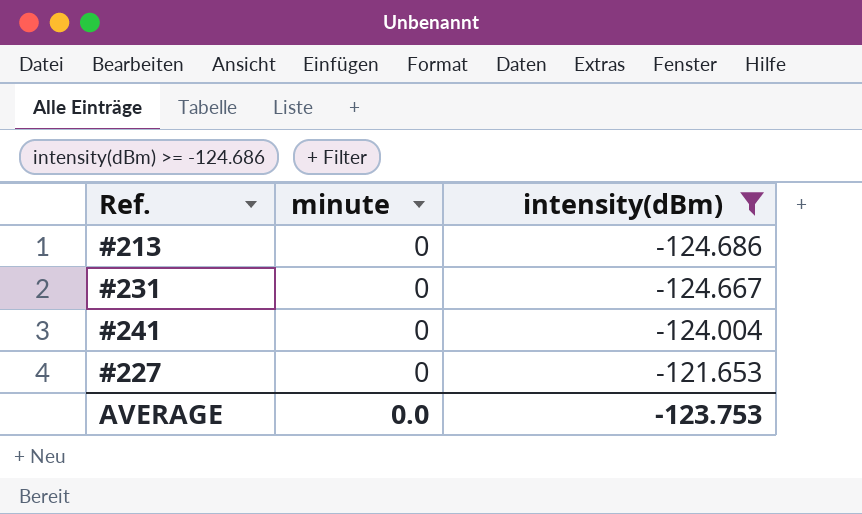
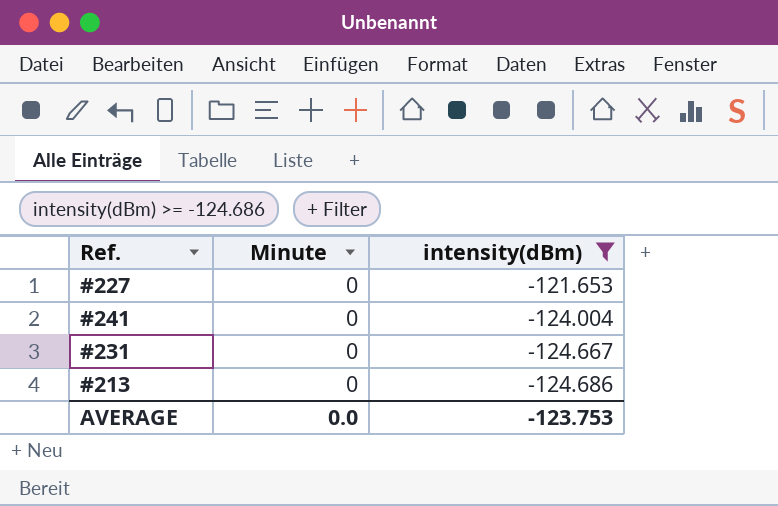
row order: intensity(dBm) ascending -> intensity(dBm) descending
column name: minute -> Minute

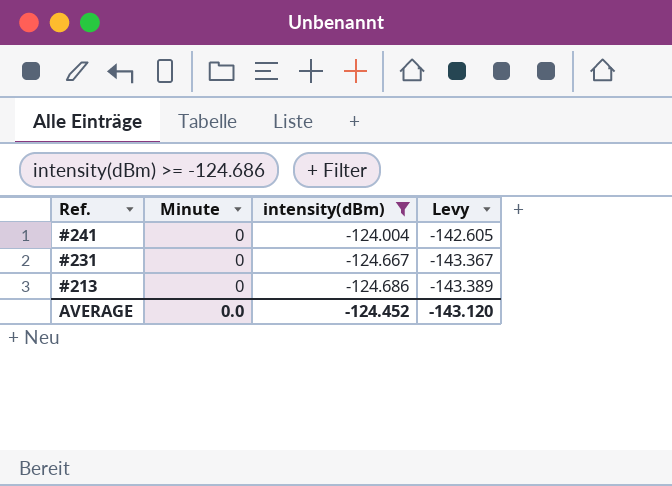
column Levy | formula: none -> [intensity(dBm)] * 1.15
row #227: 0 | -121.653 -> none
AVERAGE | intensity(dBm): -123.753 -> -124.452

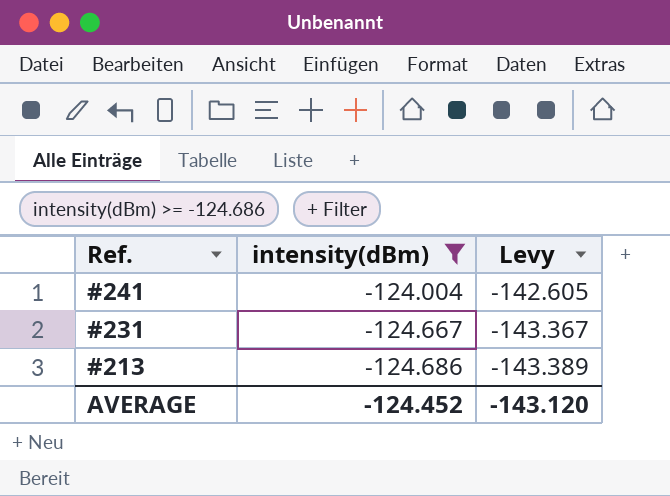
column Minute | position: 2 -> none

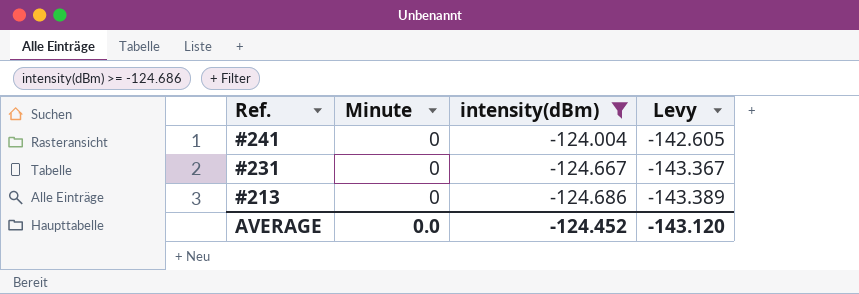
column Minute | position: none -> 2

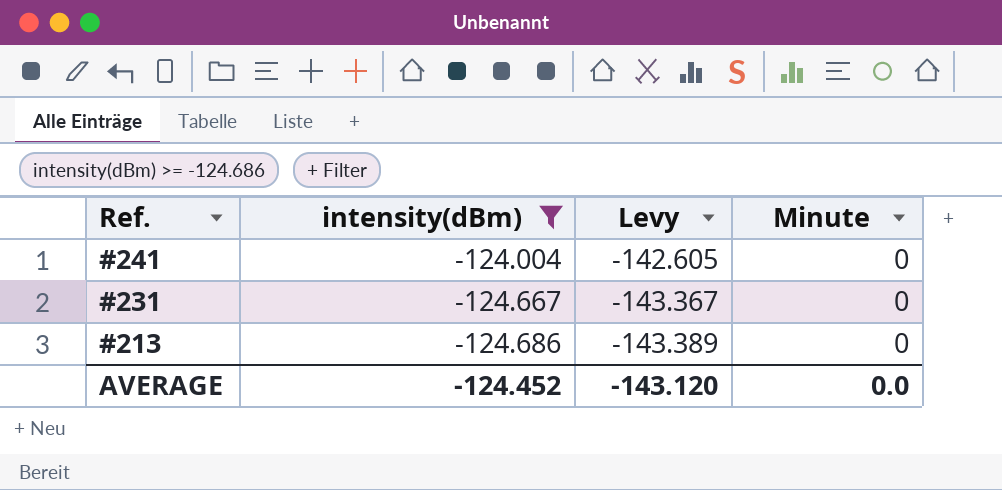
column Minute | position: 2 -> 4

